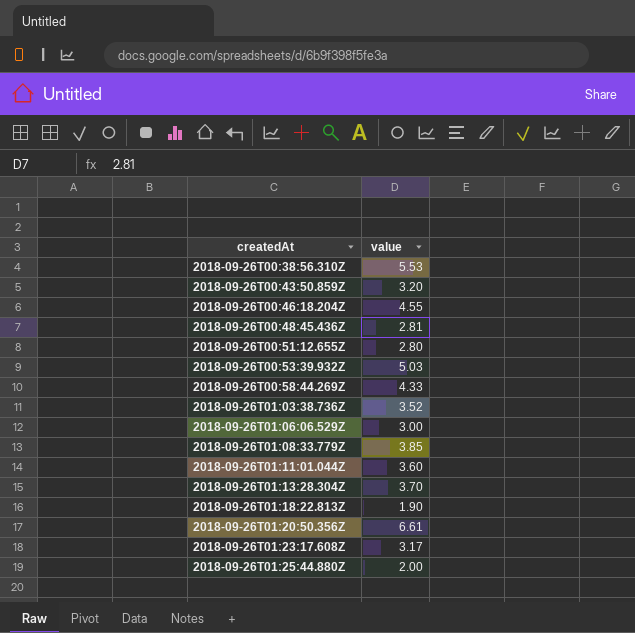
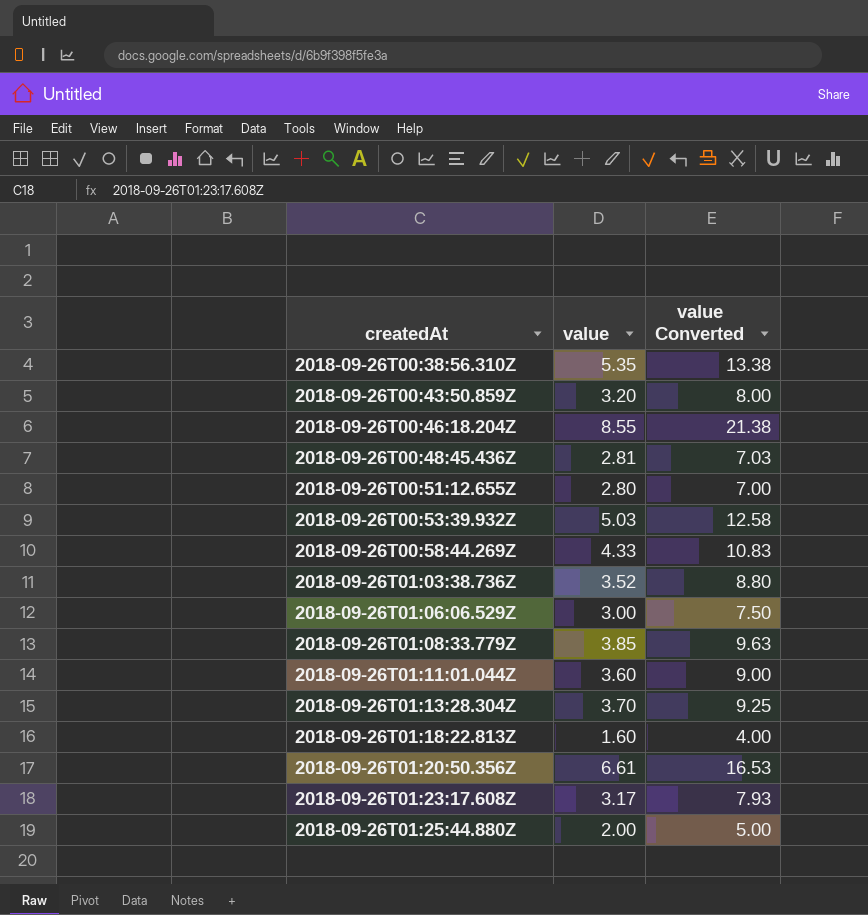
column value Converted | formula: none -> [value] * 2.5
2018-09-26T00:38:56.310Z | value: 5.53 -> 5.35
2018-09-26T00:46:18.204Z | value: 4.55 -> 8.55
2018-09-26T01:18:22.813Z | value: 1.90 -> 1.60

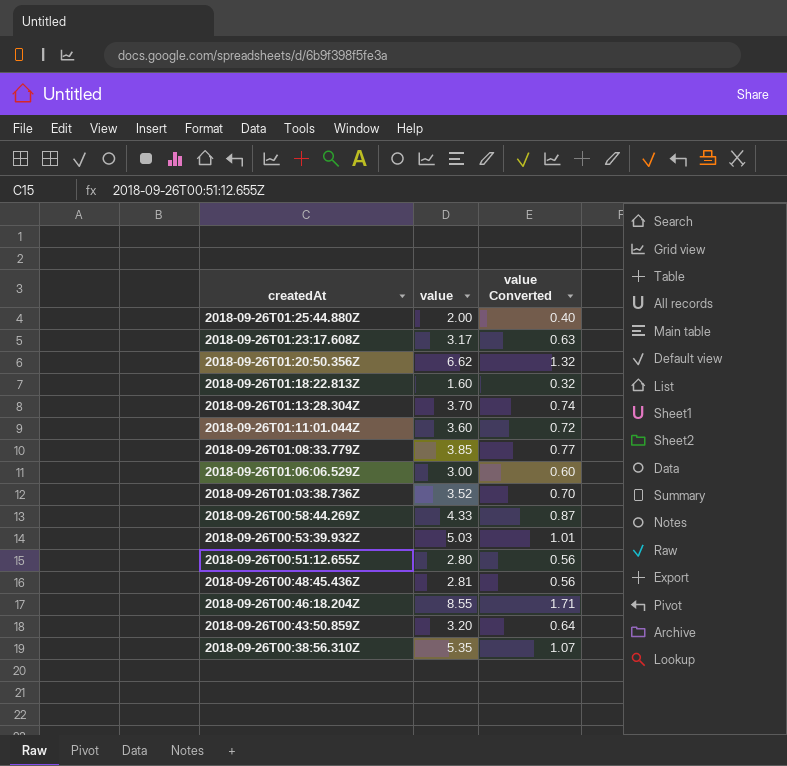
row order: createdAt ascending -> createdAt descending
column value Converted | formula: [value] * 2.5 -> [value] * 0.2
2018-09-26T01:20:50.356Z | value: 6.61 -> 6.62

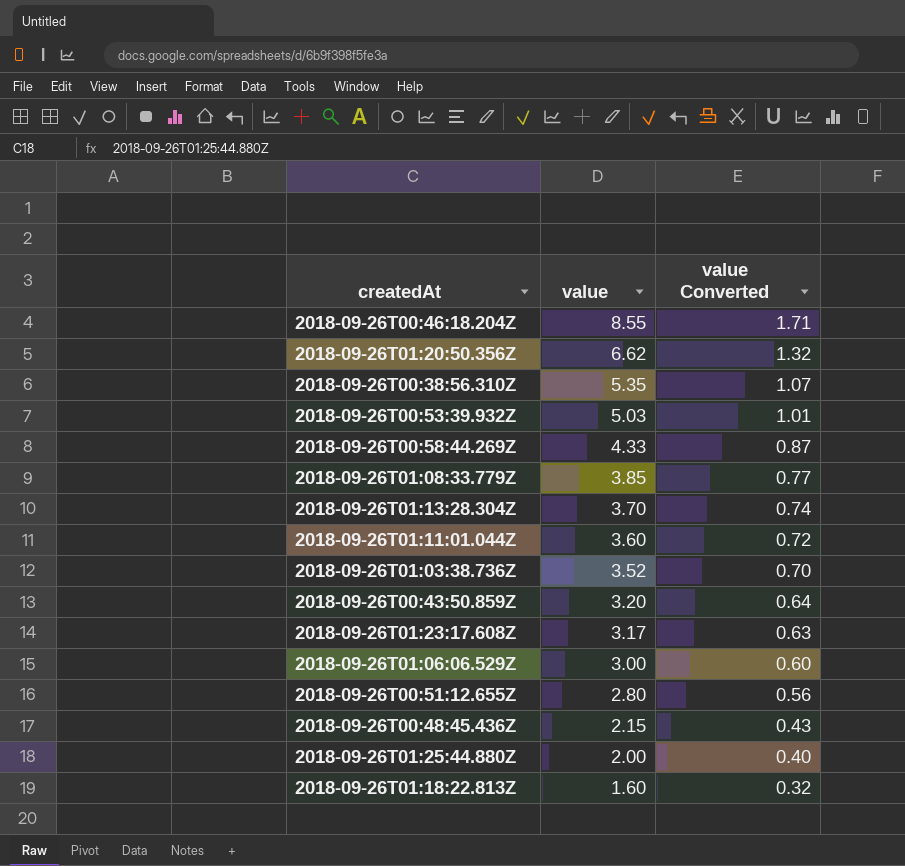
row order: createdAt descending -> value descending
2018-09-26T00:48:45.436Z | value: 2.81 -> 2.15
2018-09-26T00:48:45.436Z | value Converted: 0.56 -> 0.43

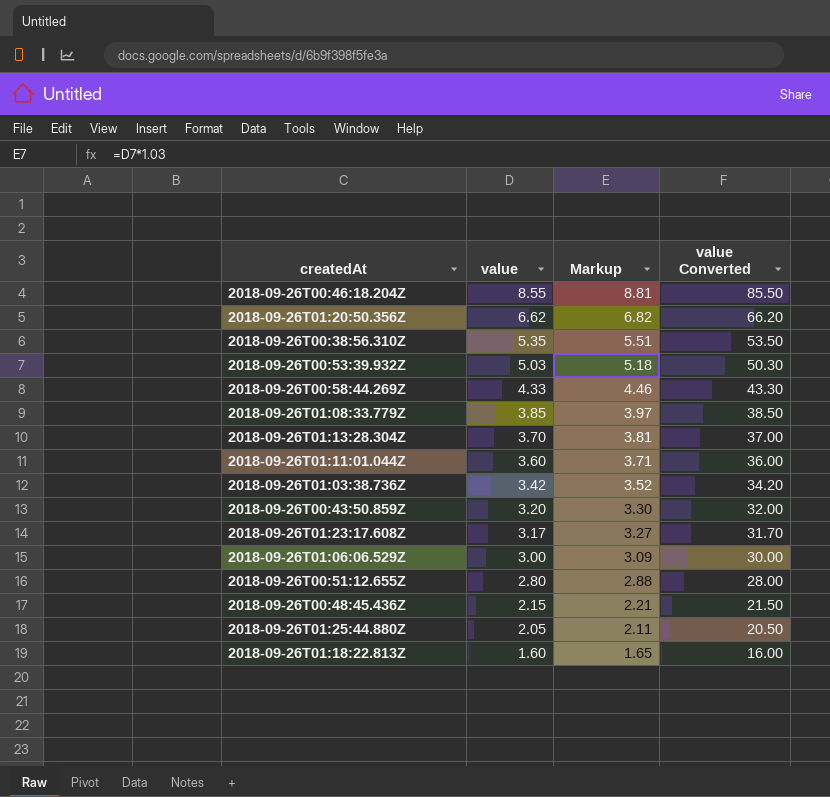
column Markup | formula: none -> [value] * 1.03
column value Converted | formula: [value] * 0.2 -> [value] * 10
2018-09-26T01:03:38.736Z | value: 3.52 -> 3.42
2018-09-26T01:25:44.880Z | value: 2.00 -> 2.05

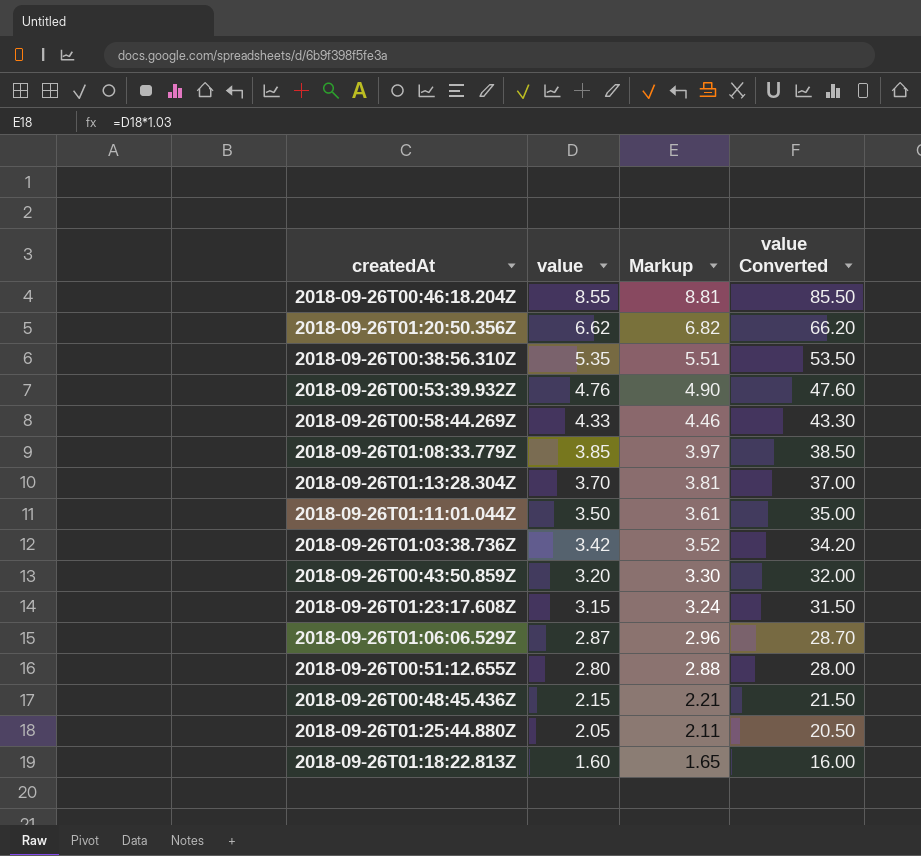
2018-09-26T00:53:39.932Z | value: 5.03 -> 4.76
2018-09-26T00:53:39.932Z | Markup: 5.18 -> 4.90
2018-09-26T00:53:39.932Z | value Converted: 50.30 -> 47.60
2018-09-26T01:11:01.044Z | value: 3.60 -> 3.50
2018-09-26T01:11:01.044Z | Markup: 3.71 -> 3.61
2018-09-26T01:11:01.044Z | value Converted: 36.00 -> 35.00
2018-09-26T01:23:17.608Z | value: 3.17 -> 3.15
2018-09-26T01:23:17.608Z | Markup: 3.27 -> 3.24
2018-09-26T01:23:17.608Z | value Converted: 31.70 -> 31.50
2018-09-26T01:06:06.529Z | value: 3.00 -> 2.87
2018-09-26T01:06:06.529Z | Markup: 3.09 -> 2.96
2018-09-26T01:06:06.529Z | value Converted: 30.00 -> 28.70

